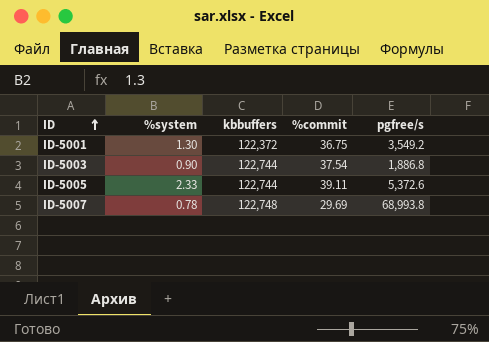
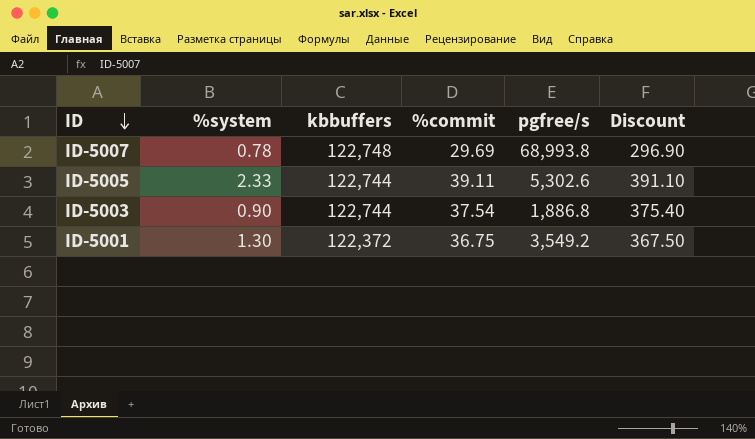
row order: ID ascending -> ID descending
column Discount | formula: none -> [%commit] * 10
ID-5005 | pgfree/s: 5,372.6 -> 5,302.6

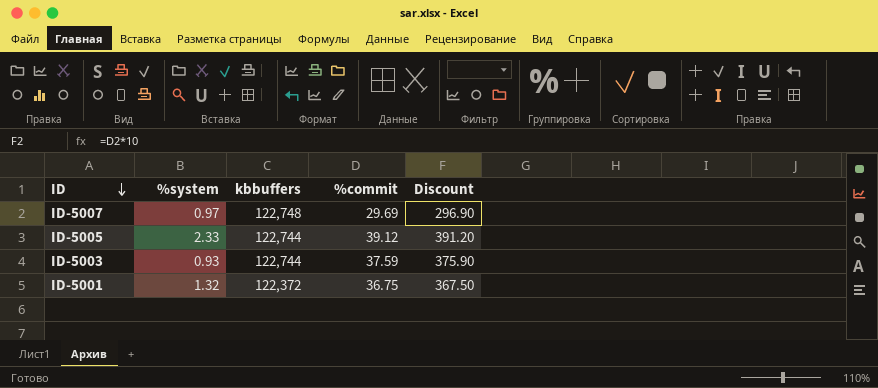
column pgfree/s | position: 5 -> none
ID-5007 | %system: 0.78 -> 0.97
ID-5005 | %commit: 39.11 -> 39.12
ID-5005 | Discount: 391.10 -> 391.20
ID-5003 | %system: 0.90 -> 0.93
ID-5003 | %commit: 37.54 -> 37.59
ID-5003 | Discount: 375.40 -> 375.90
ID-5001 | %system: 1.30 -> 1.32

